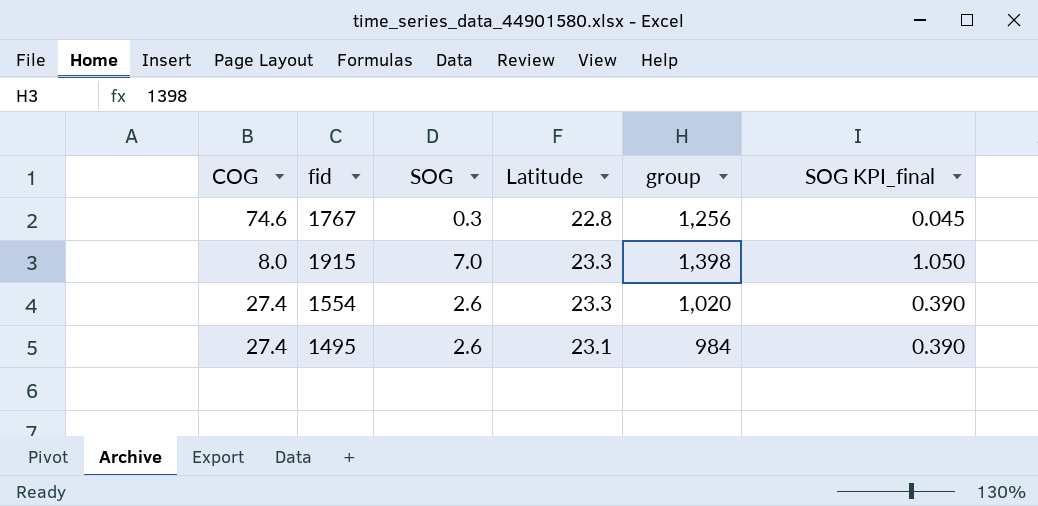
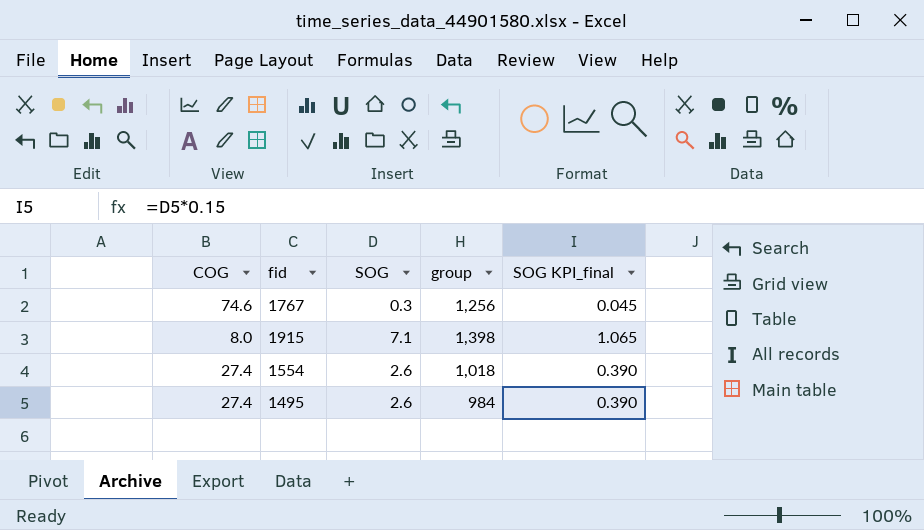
column Latitude | position: 4 -> none
1915 | SOG: 7.0 -> 7.1
1915 | SOG KPI_final: 1.050 -> 1.065
1554 | group: 1,020 -> 1,018

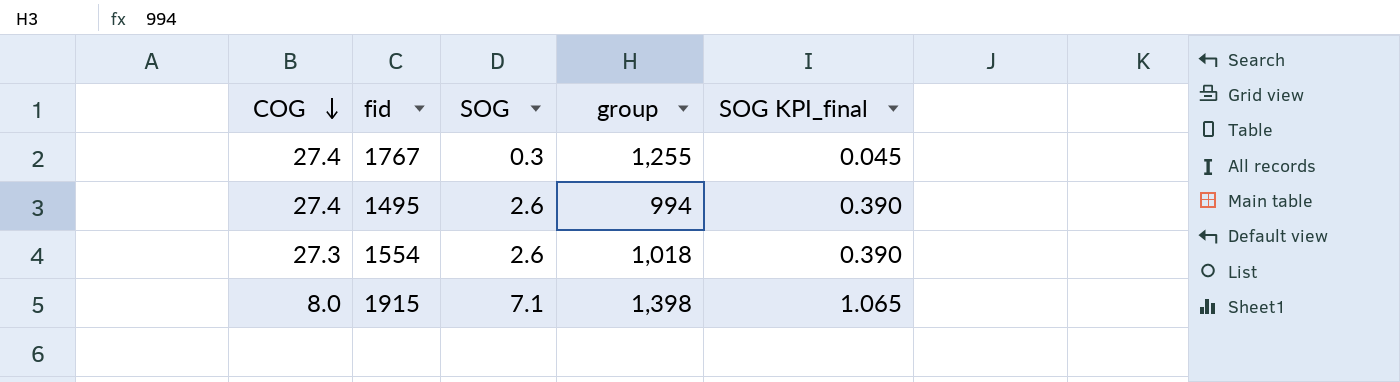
row order: none -> COG descending
1767 | COG: 74.6 -> 27.4
1767 | group: 1,256 -> 1,255
1495 | group: 984 -> 994
1554 | COG: 27.4 -> 27.3

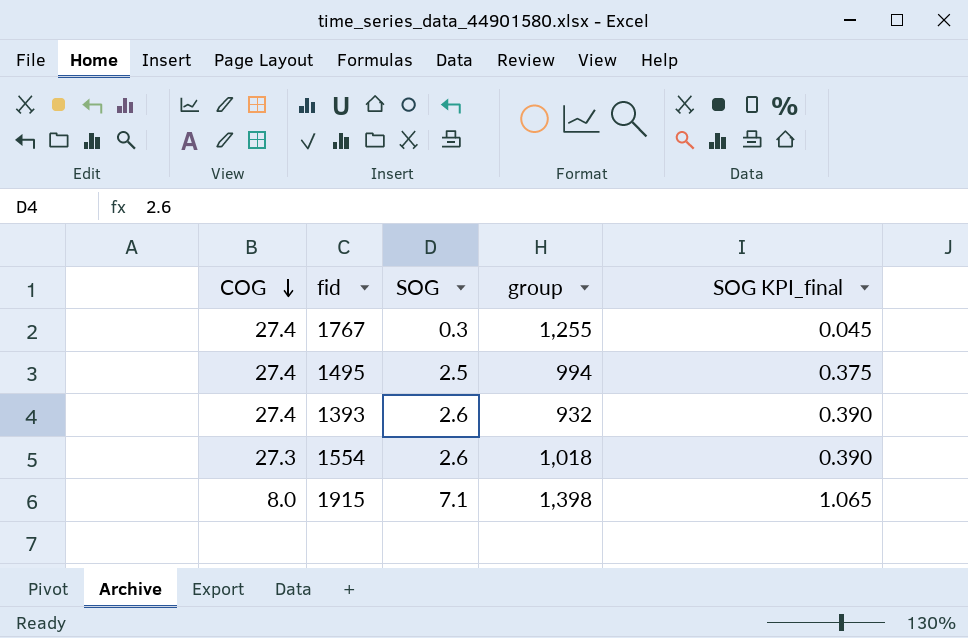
1495 | SOG: 2.6 -> 2.5
1495 | SOG KPI_final: 0.390 -> 0.375
row 1393: none -> 27.4 | 2.6 | 932 | 0.390

